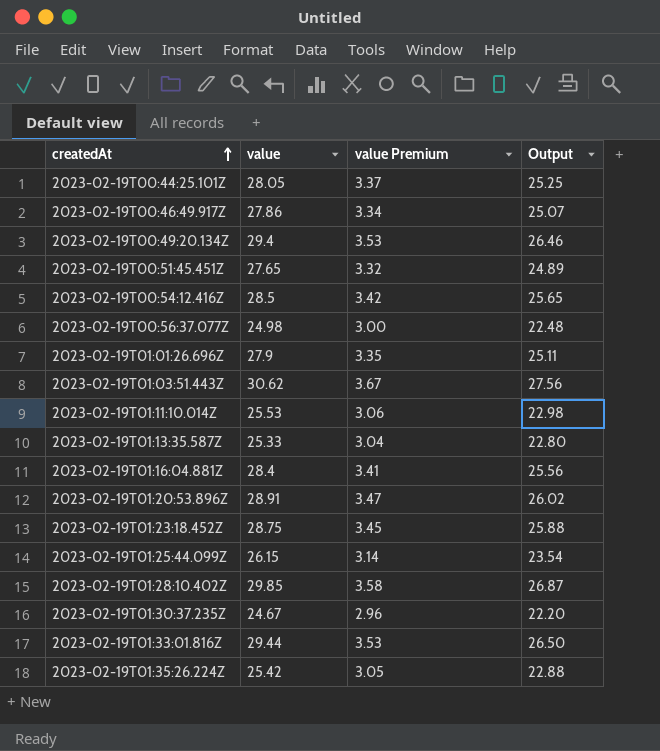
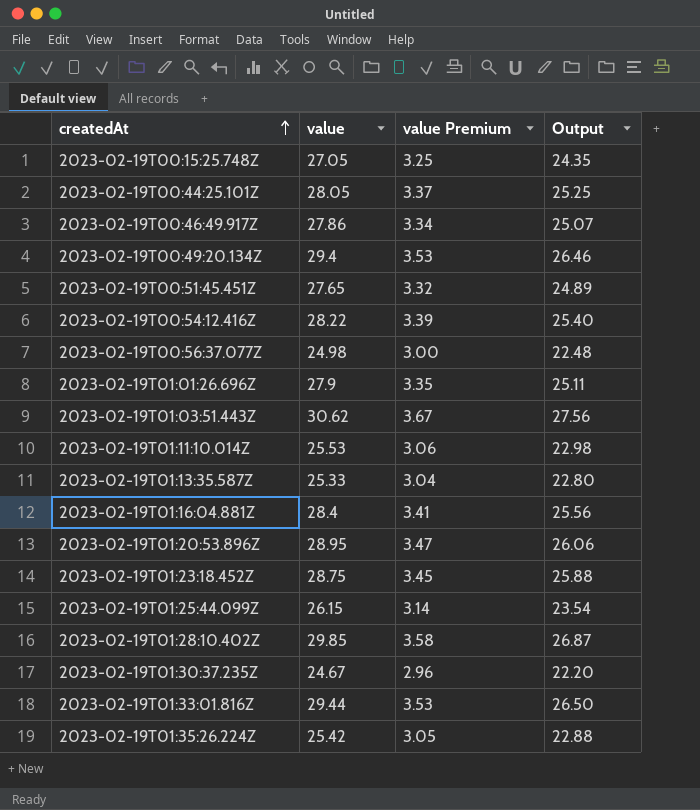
row 2023-02-19T00:15:25.748Z: none -> 27.05 | 3.25 | 24.35
2023-02-19T00:54:12.416Z | value: 28.5 -> 28.22
2023-02-19T00:54:12.416Z | value Premium: 3.42 -> 3.39
2023-02-19T00:54:12.416Z | Output: 25.65 -> 25.40
2023-02-19T01:20:53.896Z | value: 28.91 -> 28.95
2023-02-19T01:20:53.896Z | Output: 26.02 -> 26.06

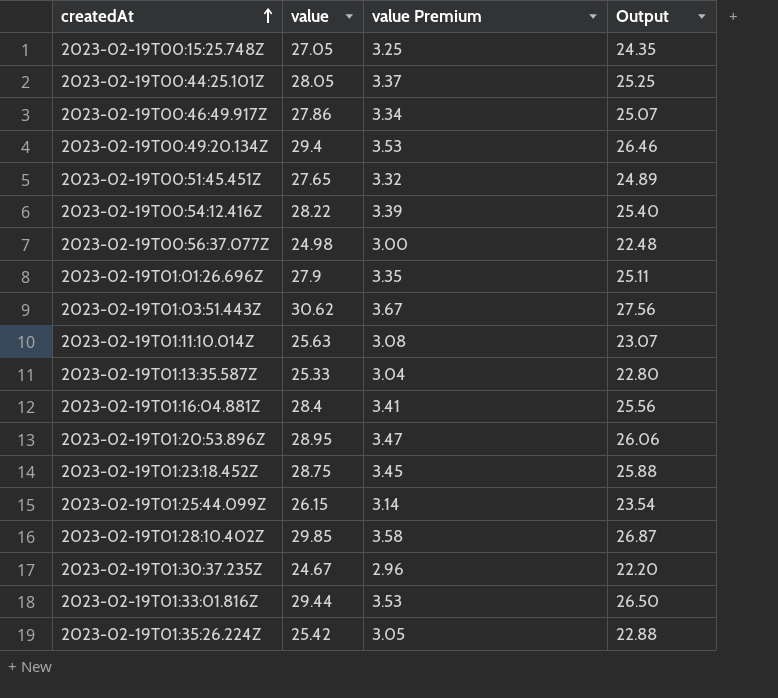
2023-02-19T01:11:10.014Z | value: 25.53 -> 25.63
2023-02-19T01:11:10.014Z | value Premium: 3.06 -> 3.08
2023-02-19T01:11:10.014Z | Output: 22.98 -> 23.07

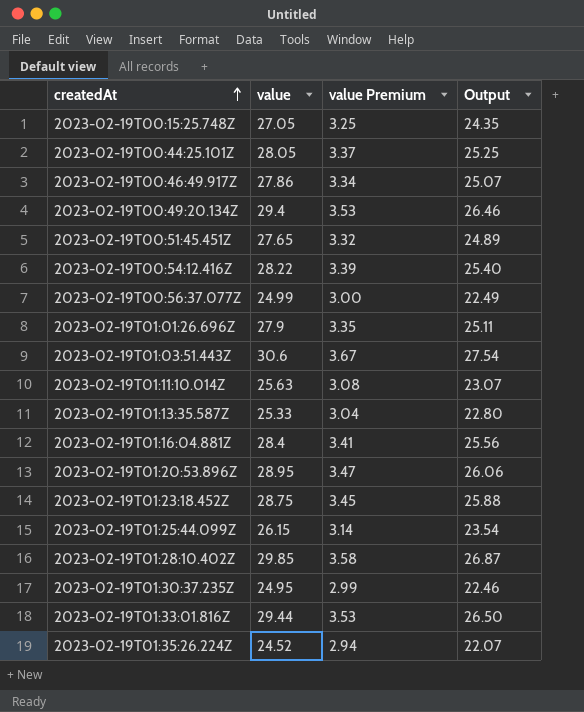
2023-02-19T00:56:37.077Z | value: 24.98 -> 24.99
2023-02-19T00:56:37.077Z | Output: 22.48 -> 22.49
2023-02-19T01:03:51.443Z | value: 30.62 -> 30.6
2023-02-19T01:03:51.443Z | Output: 27.56 -> 27.54
2023-02-19T01:30:37.235Z | value: 24.67 -> 24.95
2023-02-19T01:30:37.235Z | value Premium: 2.96 -> 2.99
2023-02-19T01:30:37.235Z | Output: 22.20 -> 22.46
2023-02-19T01:35:26.224Z | value: 25.42 -> 24.52
2023-02-19T01:35:26.224Z | value Premium: 3.05 -> 2.94
2023-02-19T01:35:26.224Z | Output: 22.88 -> 22.07

